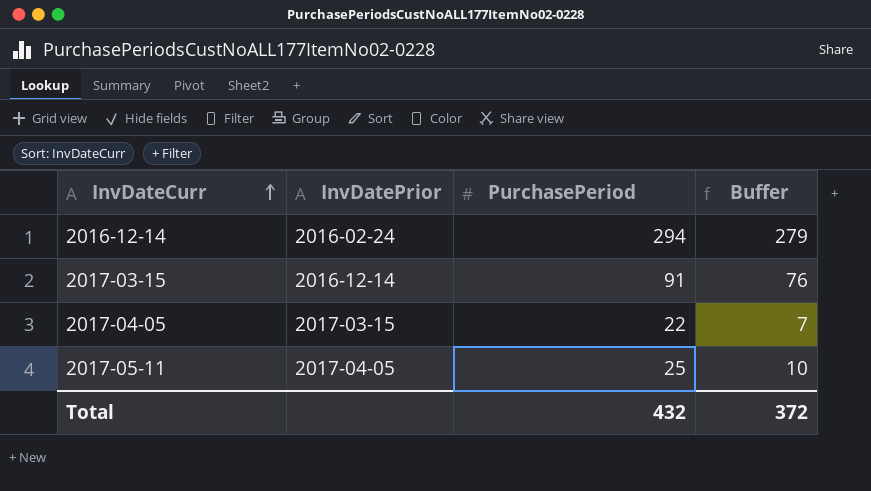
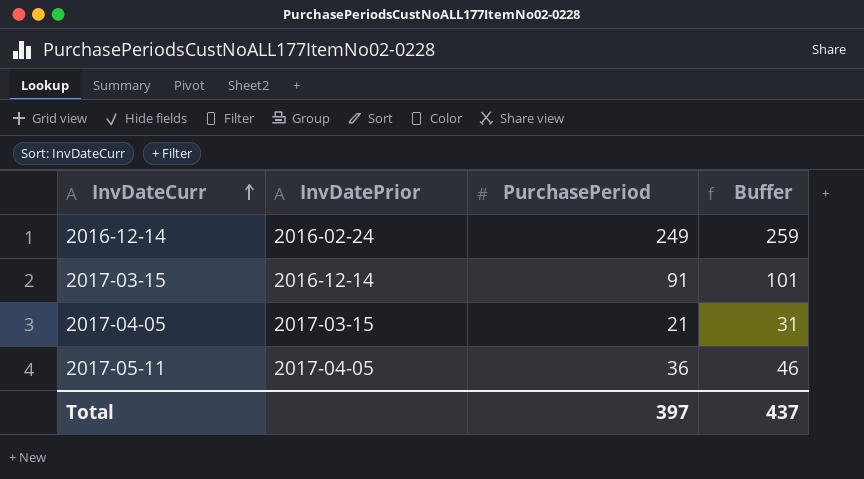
column Buffer | formula: [PurchasePeriod] - 15 -> [PurchasePeriod] + 10
2016-12-14 | PurchasePeriod: 294 -> 249
2017-04-05 | PurchasePeriod: 22 -> 21
2017-05-11 | PurchasePeriod: 25 -> 36
Total | PurchasePeriod: 432 -> 397
Total | Buffer: 372 -> 437

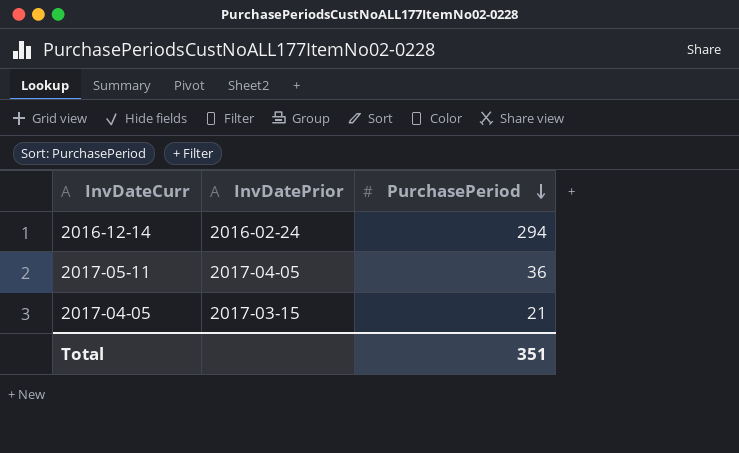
row order: InvDateCurr ascending -> PurchasePeriod descending
column Buffer | formula: [PurchasePeriod] + 10 -> none
row 2017-03-15: 2016-12-14 | 91 | 101 -> none
2016-12-14 | PurchasePeriod: 249 -> 294
Total | PurchasePeriod: 397 -> 351

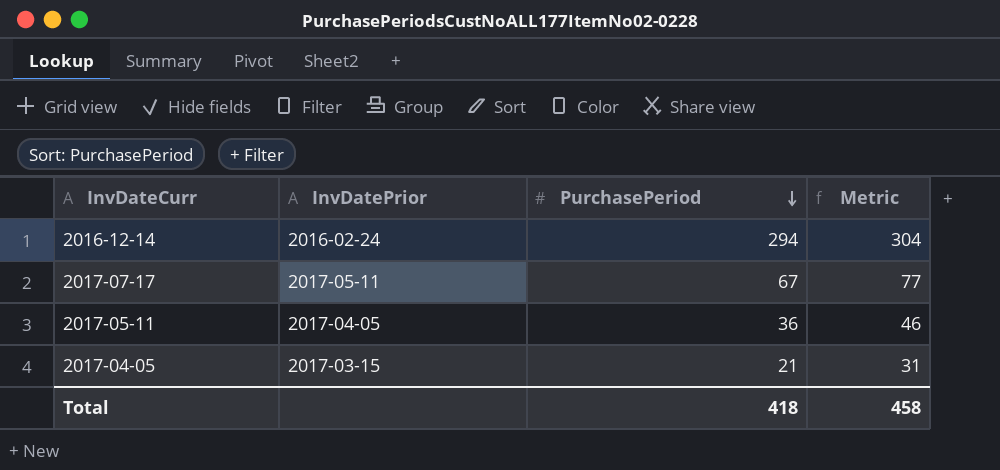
column Metric | formula: none -> [PurchasePeriod] + 10
row 2017-07-17: none -> 2017-05-11 | 67 | 77
Total | PurchasePeriod: 351 -> 418

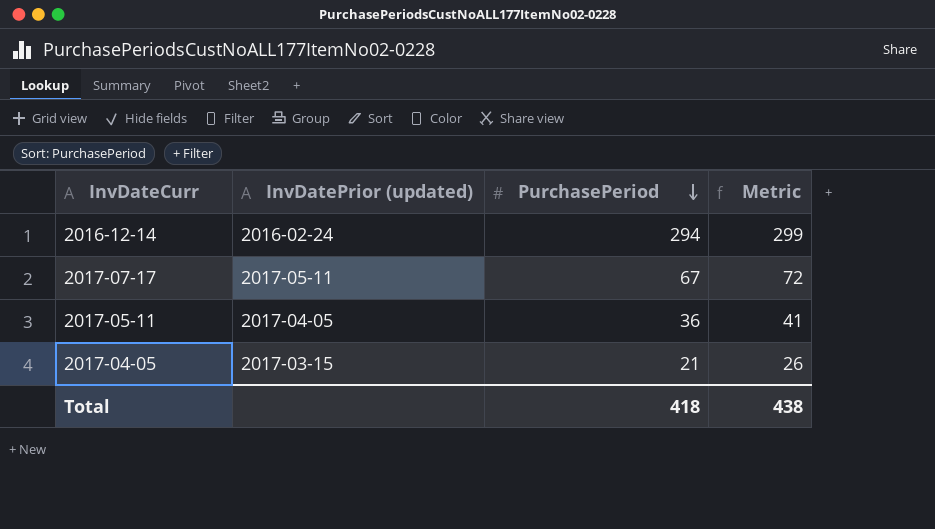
column name: InvDatePrior -> InvDatePrior (updated)
column Metric | formula: [PurchasePeriod] + 10 -> [PurchasePeriod] + 5
Total | Metric: 458 -> 438

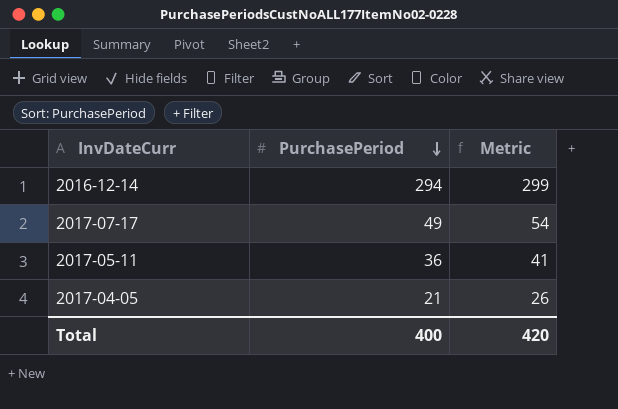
column InvDatePrior (updated) | position: 2 -> none
2017-07-17 | PurchasePeriod: 67 -> 49
2017-07-17 | Metric: 72 -> 54
Total | PurchasePeriod: 418 -> 400
Total | Metric: 438 -> 420

